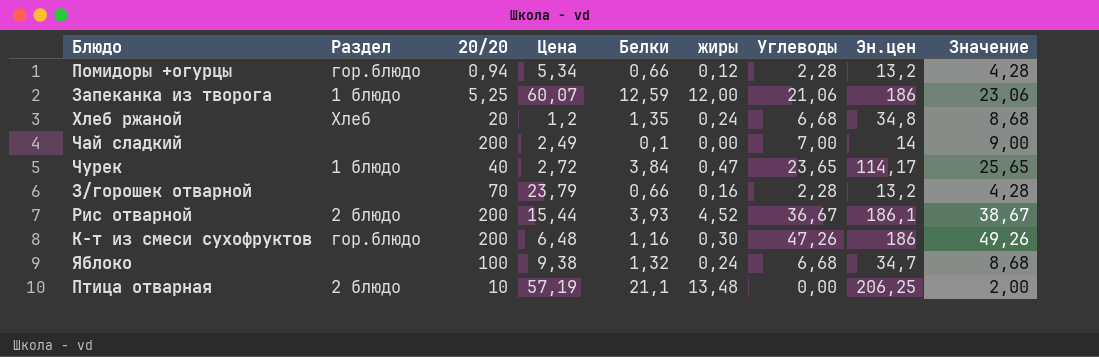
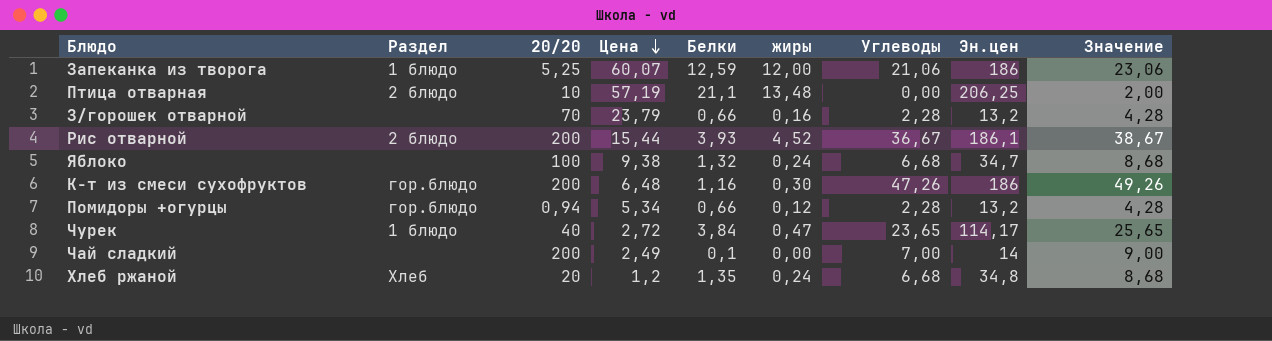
row order: none -> Цена descending

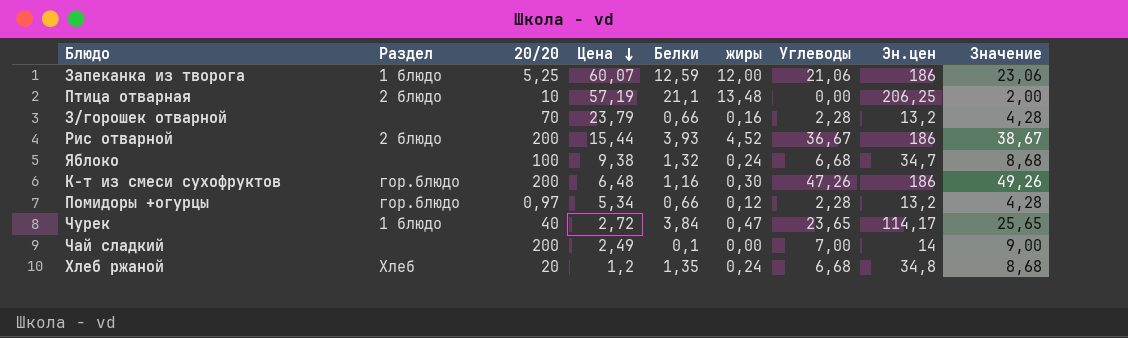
Рис отварной | Эн.цен: 186,1 -> 186
Помидоры +огурцы | 20/20: 0,94 -> 0,97

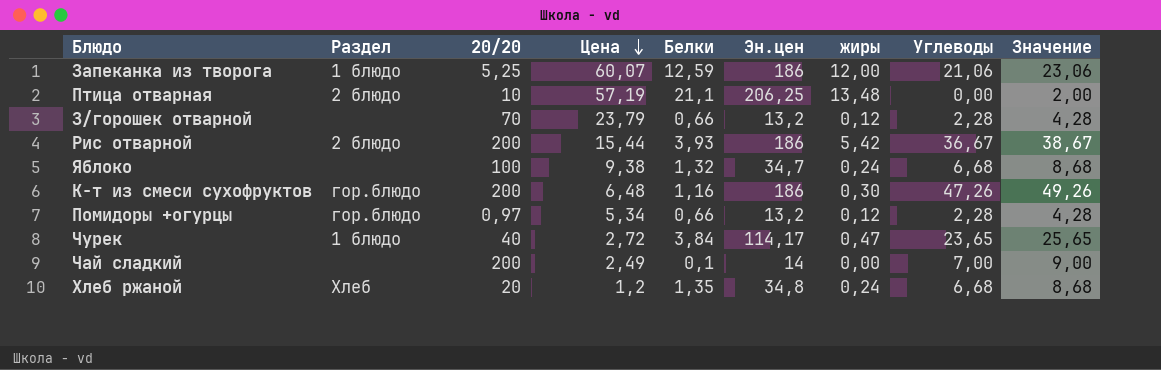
column Эн.цен | position: 8 -> 6
З/горошек отварной | жиры: 0,16 -> 0,12
Рис отварной | жиры: 4,52 -> 5,42

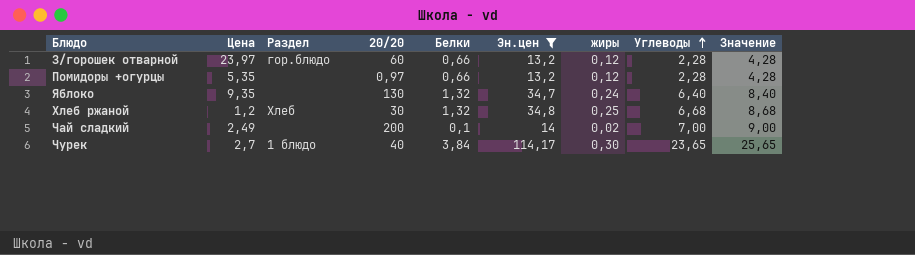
filter: none -> Эн.цен <= 114,17
row order: Цена descending -> Углеводы ascending
column Цена | position: 4 -> 2
З/горошек отварной | Цена: 23,79 -> 23,97
З/горошек отварной | Раздел: none -> гор.блюдо
З/горошек отварной | 20/20: 70 -> 60
Помидоры +огурцы | Цена: 5,34 -> 5,35
Помидоры +огурцы | Раздел: гор.блюдо -> none
Яблоко | Цена: 9,38 -> 9,35
Яблоко | 20/20: 100 -> 130
Яблоко | Углеводы: 6,68 -> 6,40
Яблоко | Значение: 8,68 -> 8,40
Хлеб ржаной | 20/20: 20 -> 30
Хлеб ржаной | Белки: 1,35 -> 1,32
Хлеб ржаной | жиры: 0,24 -> 0,25
Чай сладкий | жиры: 0,00 -> 0,02
Чурек | Цена: 2,72 -> 2,7
Чурек | жиры: 0,47 -> 0,30

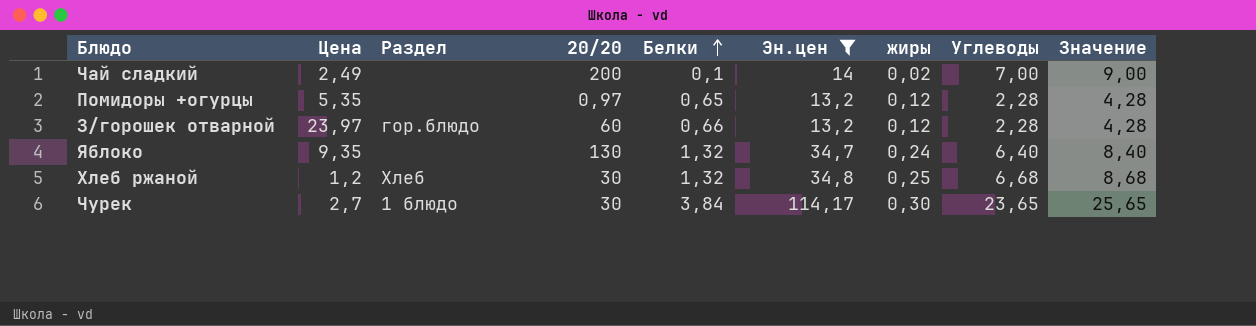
row order: Углеводы ascending -> Белки ascending
Помидоры +огурцы | Белки: 0,66 -> 0,65
Чурек | 20/20: 40 -> 30

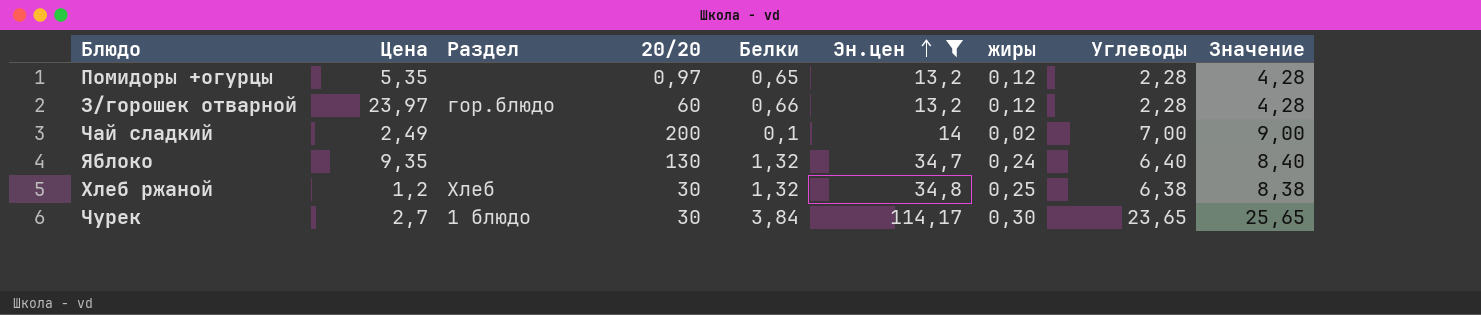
row order: Белки ascending -> Эн.цен ascending
Хлеб ржаной | Углеводы: 6,68 -> 6,38
Хлеб ржаной | Значение: 8,68 -> 8,38

